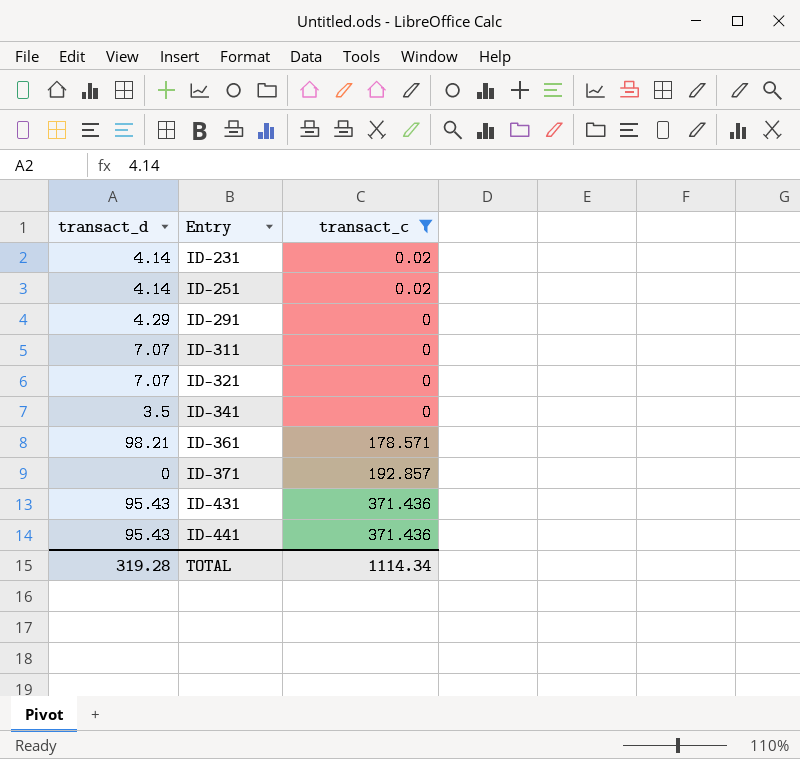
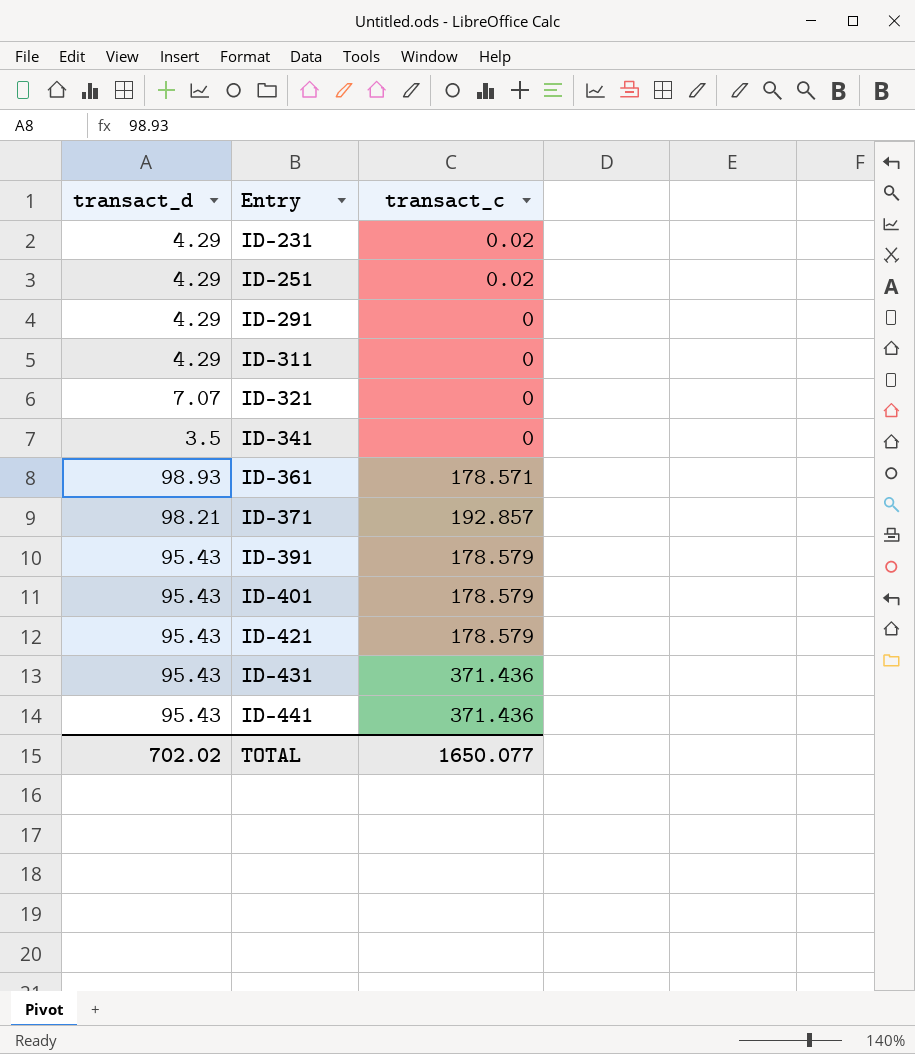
filter: transact_c != 178.579 -> none
ID-231 | transact_d: 4.14 -> 4.29
ID-251 | transact_d: 4.14 -> 4.29
ID-311 | transact_d: 7.07 -> 4.29
ID-361 | transact_d: 98.21 -> 98.93
ID-371 | transact_d: 0 -> 98.21
TOTAL | transact_d: 319.28 -> 702.02
TOTAL | transact_c: 1114.34 -> 1650.077

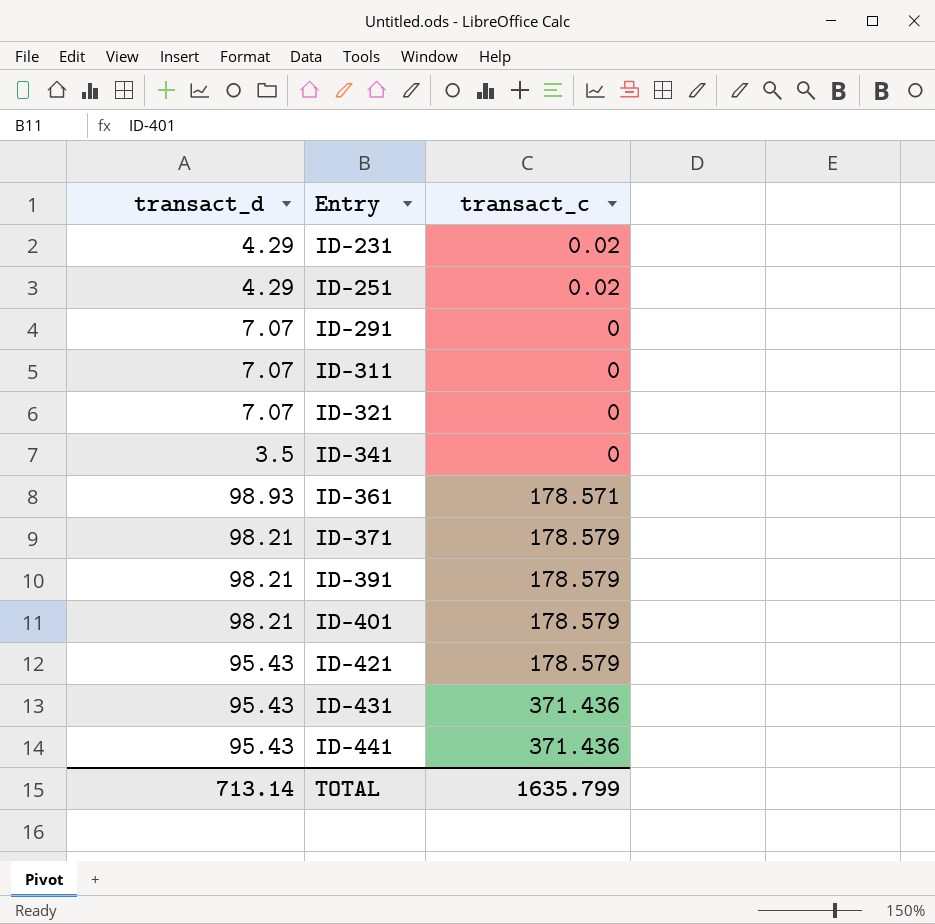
ID-291 | transact_d: 4.29 -> 7.07
ID-311 | transact_d: 4.29 -> 7.07
ID-371 | transact_c: 192.857 -> 178.579
ID-391 | transact_d: 95.43 -> 98.21
ID-401 | transact_d: 95.43 -> 98.21
TOTAL | transact_d: 702.02 -> 713.14
TOTAL | transact_c: 1650.077 -> 1635.799

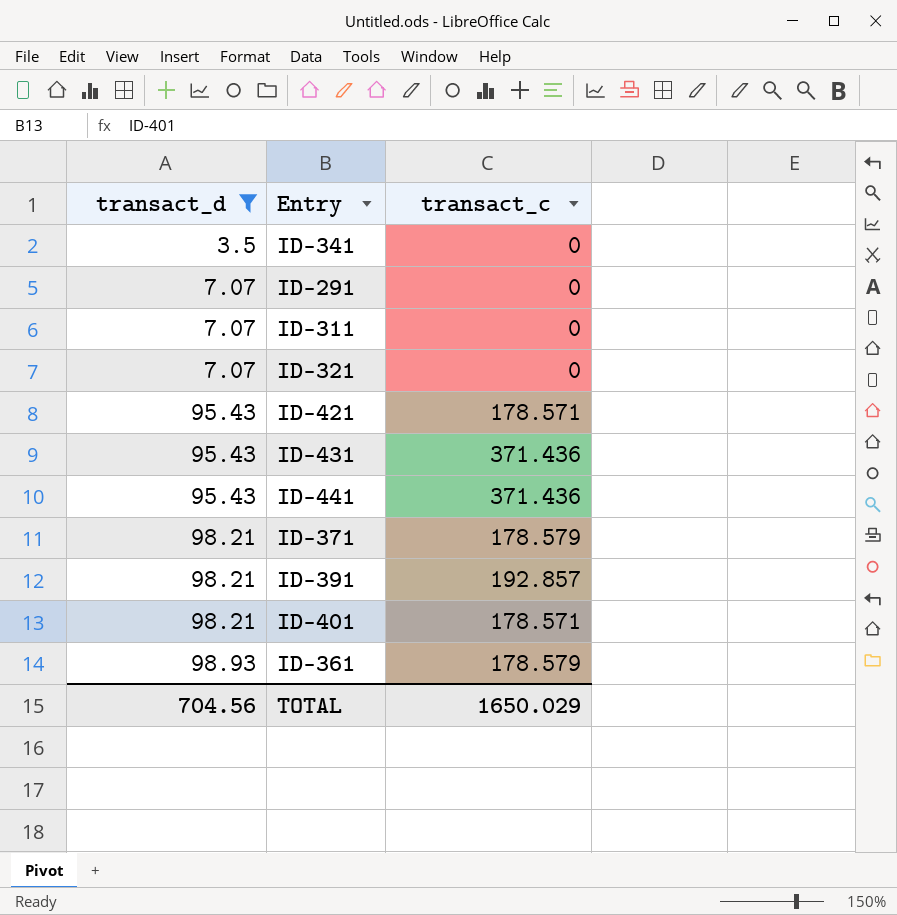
filter: none -> transact_d != 4.29
row order: Entry ascending -> transact_d ascending
ID-421 | transact_c: 178.579 -> 178.571
ID-391 | transact_c: 178.579 -> 192.857
ID-401 | transact_c: 178.579 -> 178.571
ID-361 | transact_c: 178.571 -> 178.579
TOTAL | transact_d: 713.14 -> 704.56
TOTAL | transact_c: 1635.799 -> 1650.029

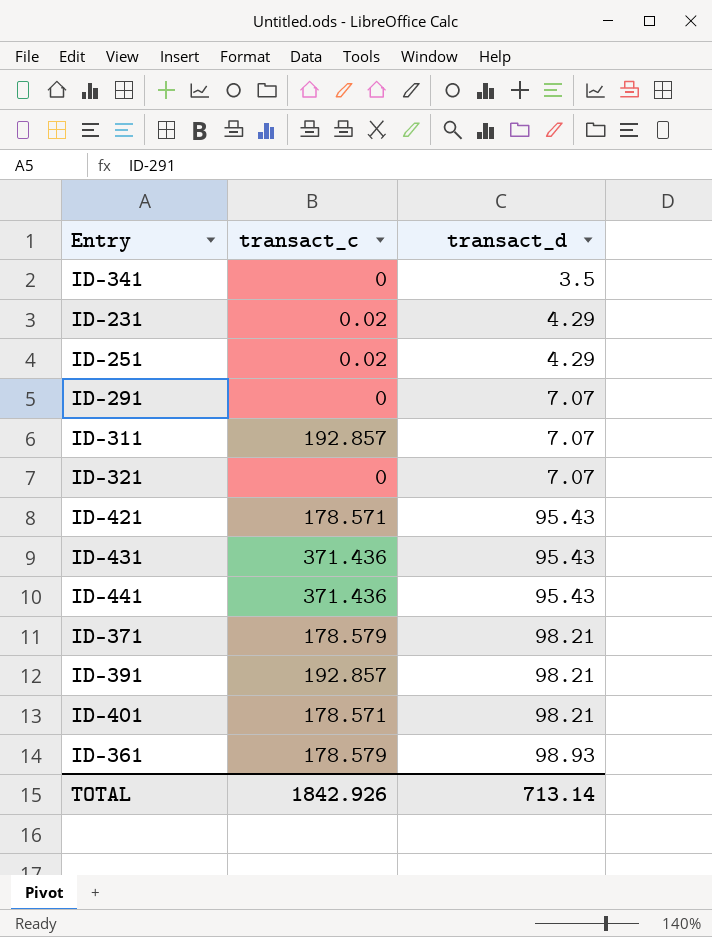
filter: transact_d != 4.29 -> none
column transact_d | position: 1 -> 3
ID-311 | transact_c: 0 -> 192.857
TOTAL | transact_c: 1650.029 -> 1842.926
TOTAL | transact_d: 704.56 -> 713.14

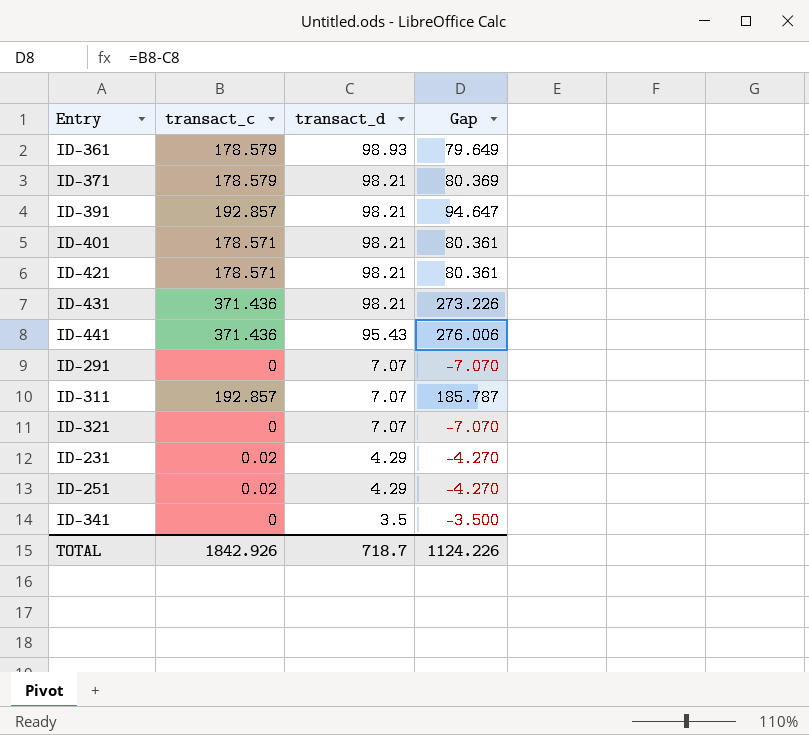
row order: transact_d ascending -> transact_d descending
column Gap | formula: none -> [transact_c] - [transact_d]
ID-421 | transact_d: 95.43 -> 98.21
ID-431 | transact_d: 95.43 -> 98.21
TOTAL | transact_d: 713.14 -> 718.7

